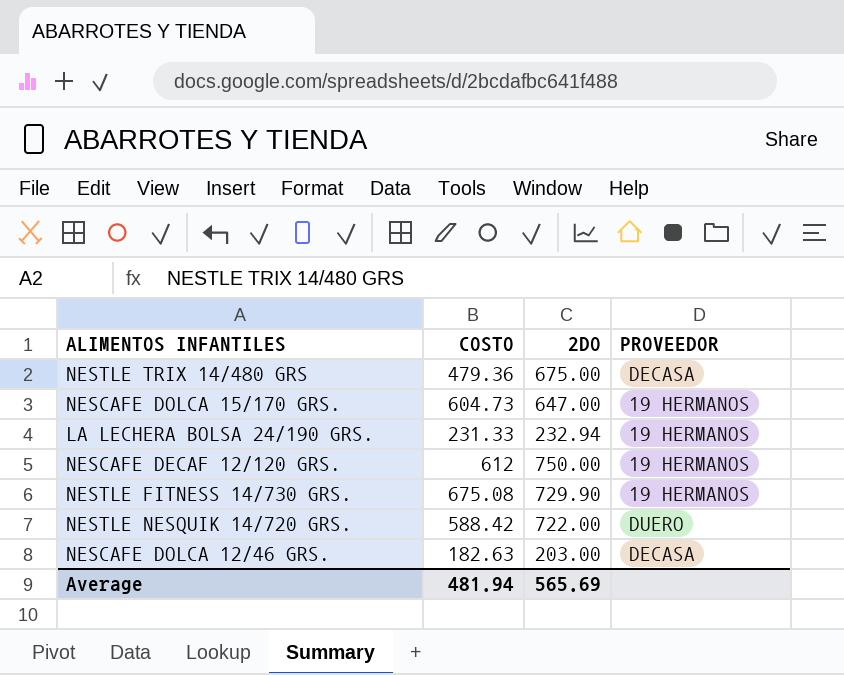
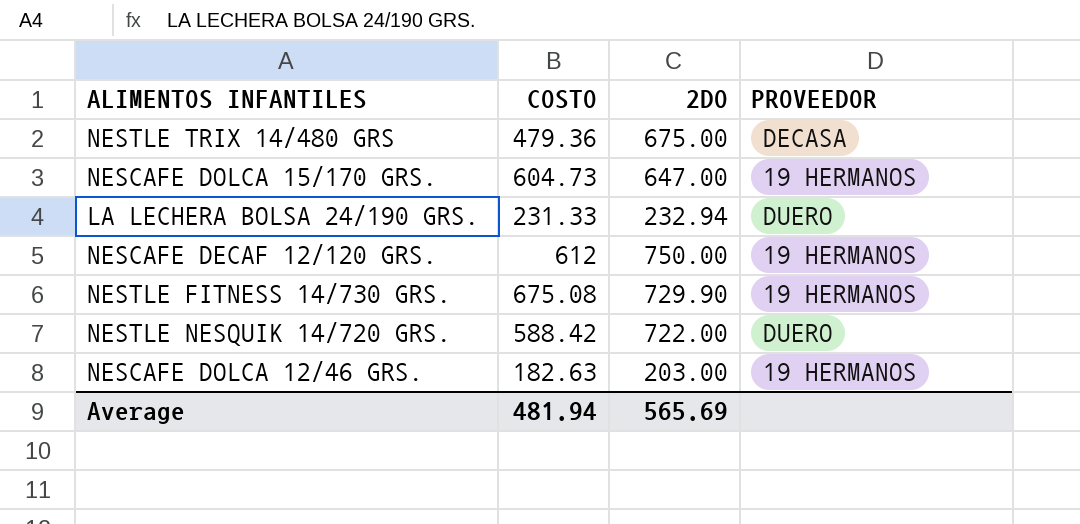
LA LECHERA BOLSA 24/190 GRS. | PROVEEDOR: 19 HERMANOS -> DUERO
NESCAFE DOLCA 12/46 GRS. | PROVEEDOR: DECASA -> 19 HERMANOS

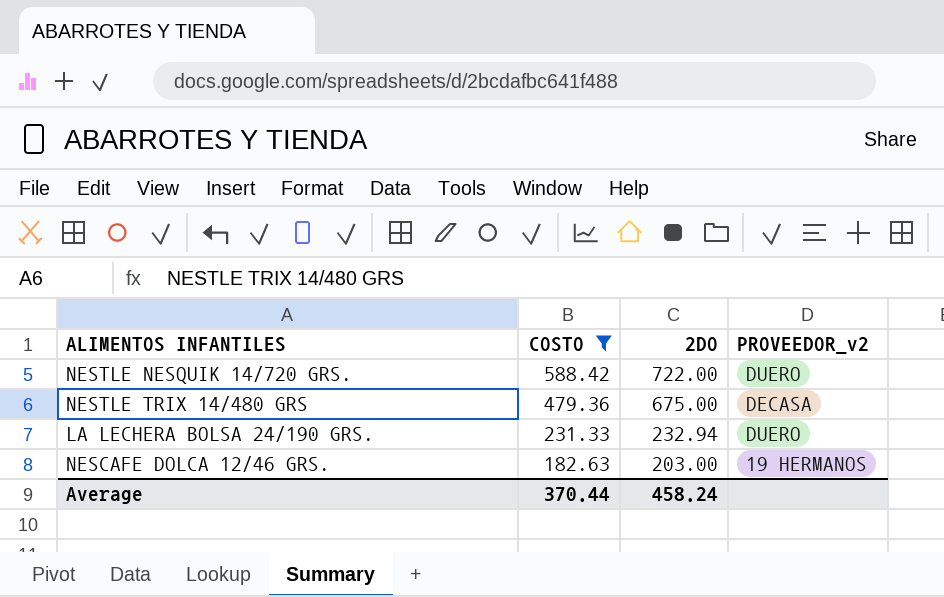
filter: none -> COSTO <= 588.42
row order: none -> COSTO descending
column name: PROVEEDOR -> PROVEEDOR_v2
Average | COSTO: 481.94 -> 370.44
Average | 2DO: 565.69 -> 458.24

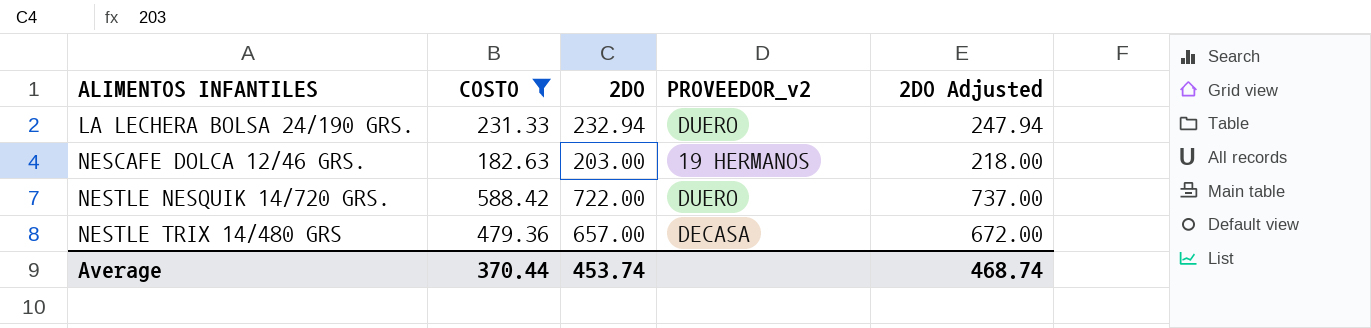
row order: COSTO descending -> ALIMENTOS INFANTILES ascending
column 2DO Adjusted | formula: none -> [2DO] + 15
NESTLE TRIX 14/480 GRS | 2DO: 675.00 -> 657.00
Average | 2DO: 458.24 -> 453.74

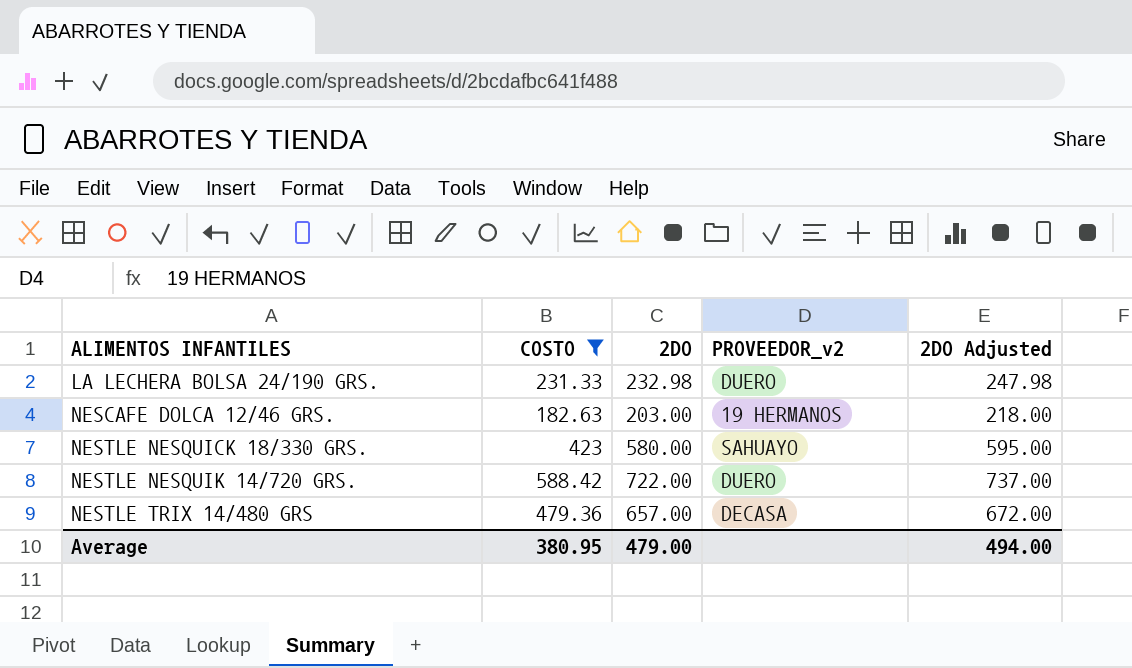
LA LECHERA BOLSA 24/190 GRS. | 2DO: 232.94 -> 232.98
LA LECHERA BOLSA 24/190 GRS. | 2DO Adjusted: 247.94 -> 247.98
row NESTLE NESQUICK 18/330 GRS.: none -> 423 | 580.00 | SAHUAYO | 595.00
Average | COSTO: 370.44 -> 380.95
Average | 2DO: 453.74 -> 479.00
Average | 2DO Adjusted: 468.74 -> 494.00

